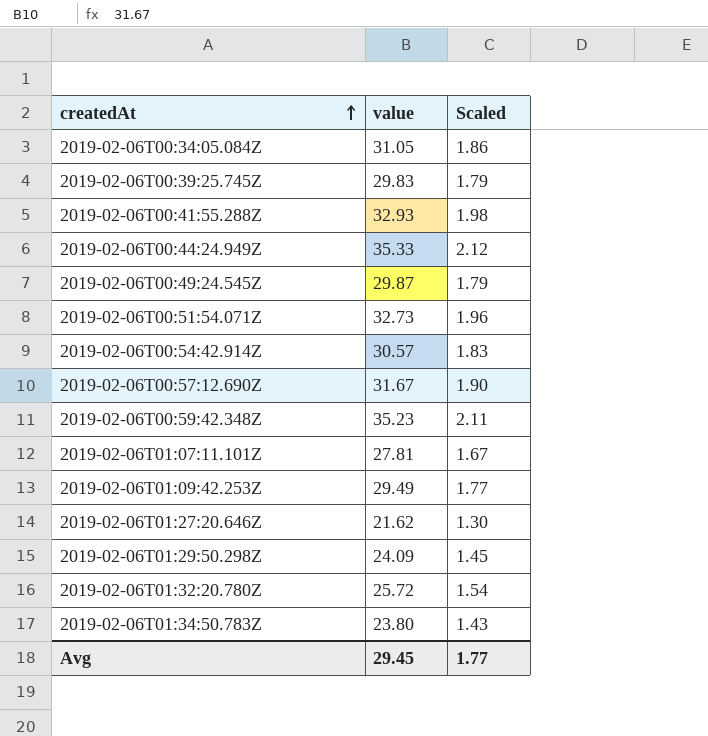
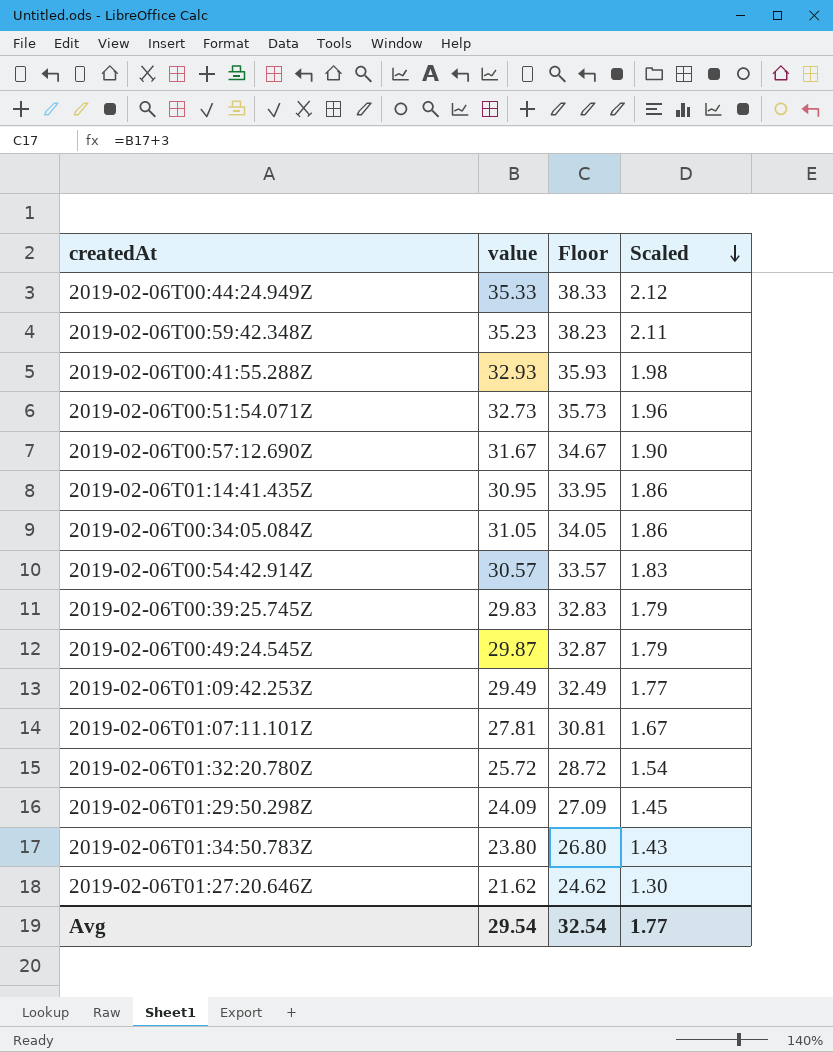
row order: createdAt ascending -> Scaled descending
column Floor | formula: none -> [value] + 3
row 2019-02-06T01:14:41.435Z: none -> 30.95 | 33.95 | 1.86
Avg | value: 29.45 -> 29.54

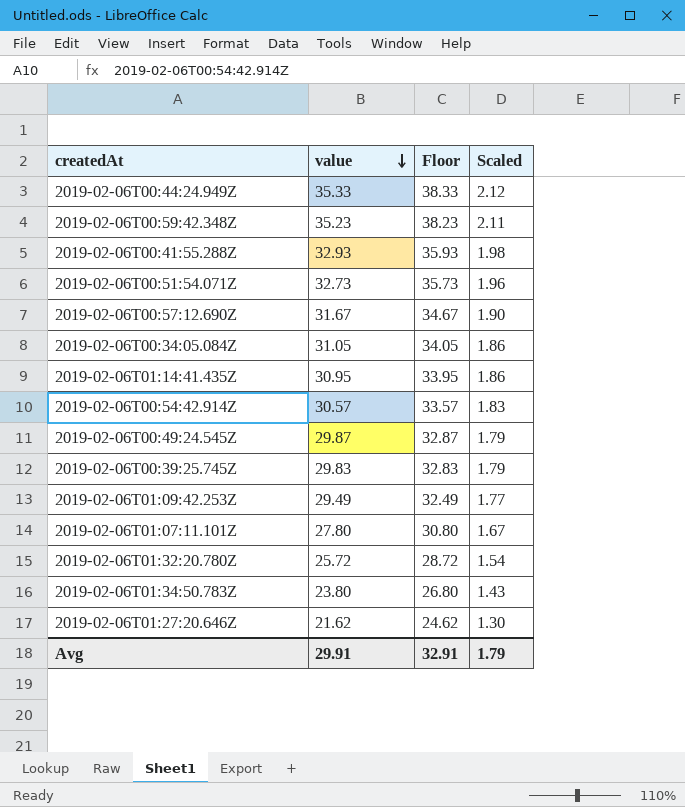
row order: Scaled descending -> value descending
row 2019-02-06T01:29:50.298Z: 24.09 | 27.09 | 1.45 -> none
2019-02-06T01:07:11.101Z | value: 27.81 -> 27.80
2019-02-06T01:07:11.101Z | Floor: 30.81 -> 30.80
Avg | value: 29.54 -> 29.91
Avg | Floor: 32.54 -> 32.91
Avg | Scaled: 1.77 -> 1.79

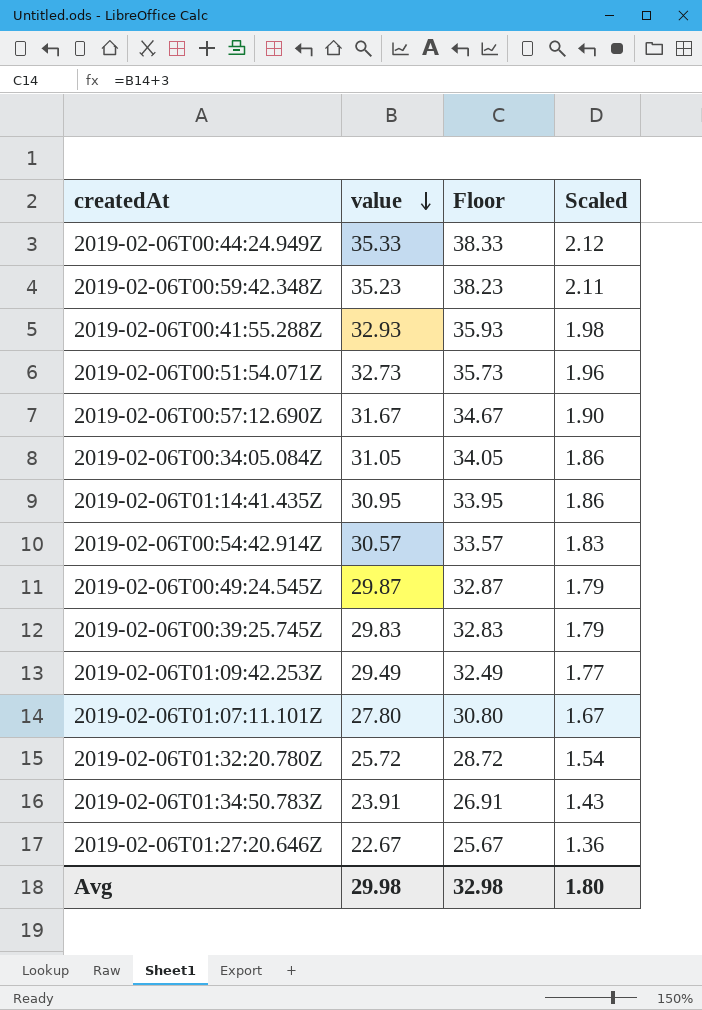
2019-02-06T01:34:50.783Z | value: 23.80 -> 23.91
2019-02-06T01:34:50.783Z | Floor: 26.80 -> 26.91
2019-02-06T01:27:20.646Z | value: 21.62 -> 22.67
2019-02-06T01:27:20.646Z | Floor: 24.62 -> 25.67
2019-02-06T01:27:20.646Z | Scaled: 1.30 -> 1.36
Avg | value: 29.91 -> 29.98
Avg | Floor: 32.91 -> 32.98
Avg | Scaled: 1.79 -> 1.80

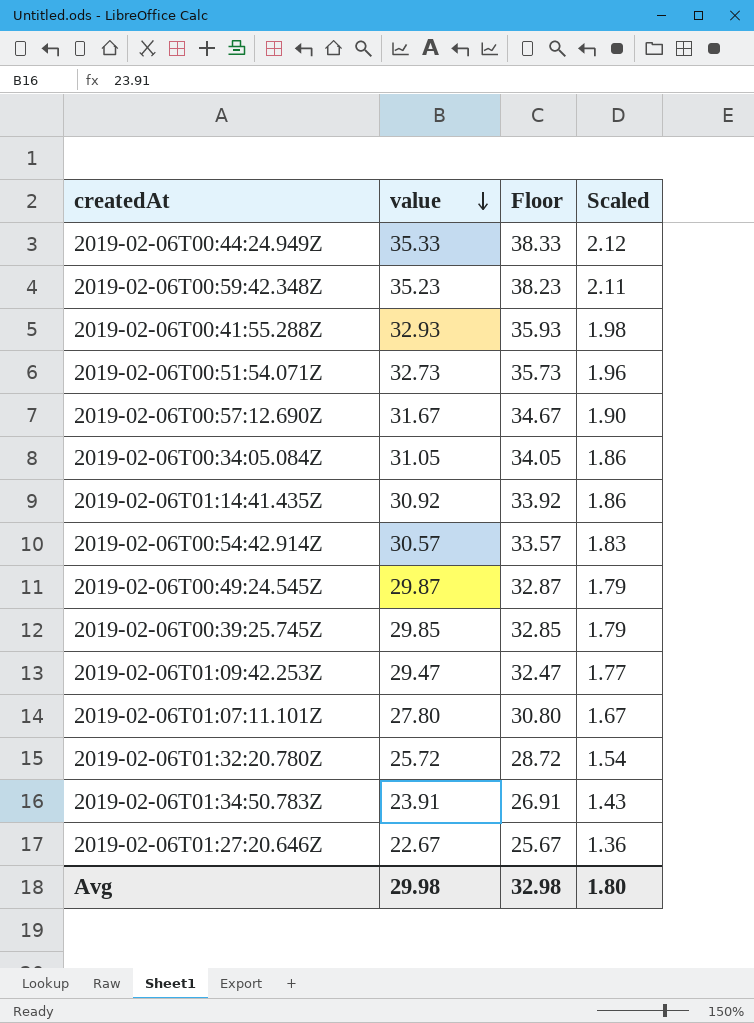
2019-02-06T01:14:41.435Z | value: 30.95 -> 30.92
2019-02-06T01:14:41.435Z | Floor: 33.95 -> 33.92
2019-02-06T00:39:25.745Z | value: 29.83 -> 29.85
2019-02-06T00:39:25.745Z | Floor: 32.83 -> 32.85
2019-02-06T01:09:42.253Z | value: 29.49 -> 29.47
2019-02-06T01:09:42.253Z | Floor: 32.49 -> 32.47

